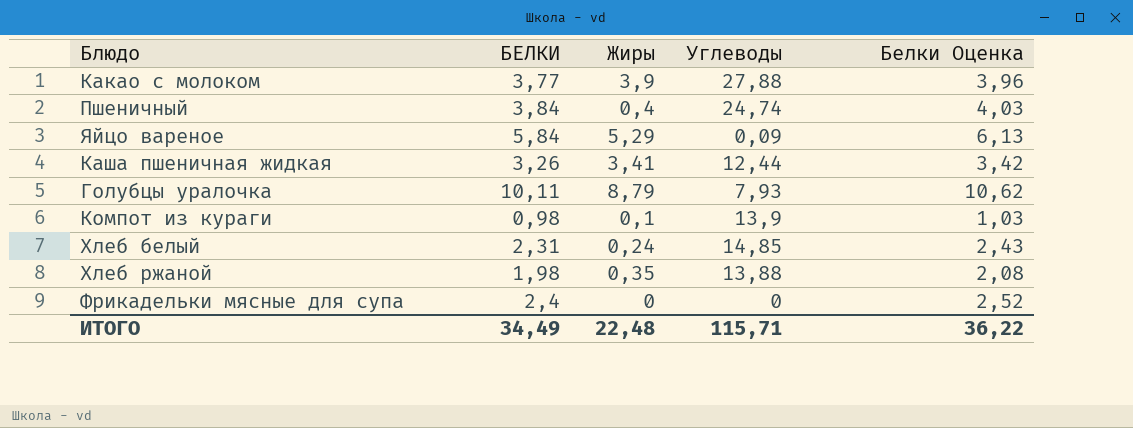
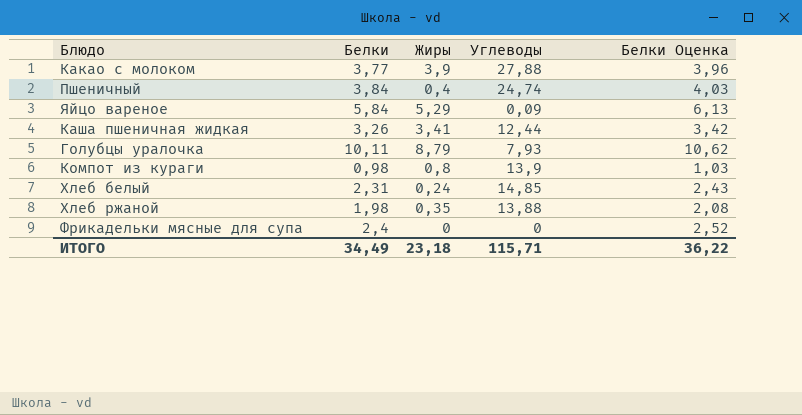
column name: БЕЛКИ -> Белки
Компот из кураги | Жиры: 0,1 -> 0,8
ИТОГО | Жиры: 22,48 -> 23,18

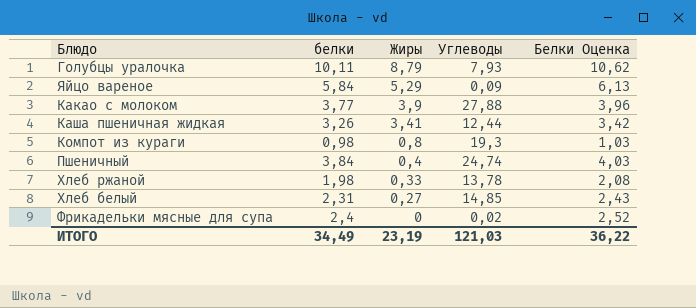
row order: none -> Жиры descending
column name: Белки -> белки
Компот из кураги | Углеводы: 13,9 -> 19,3
Хлеб ржаной | Жиры: 0,35 -> 0,33
Хлеб ржаной | Углеводы: 13,88 -> 13,78
Хлеб белый | Жиры: 0,24 -> 0,27
Фрикадельки мясные для супа | Углеводы: 0 -> 0,02
ИТОГО | Жиры: 23,18 -> 23,19
ИТОГО | Углеводы: 115,71 -> 121,03

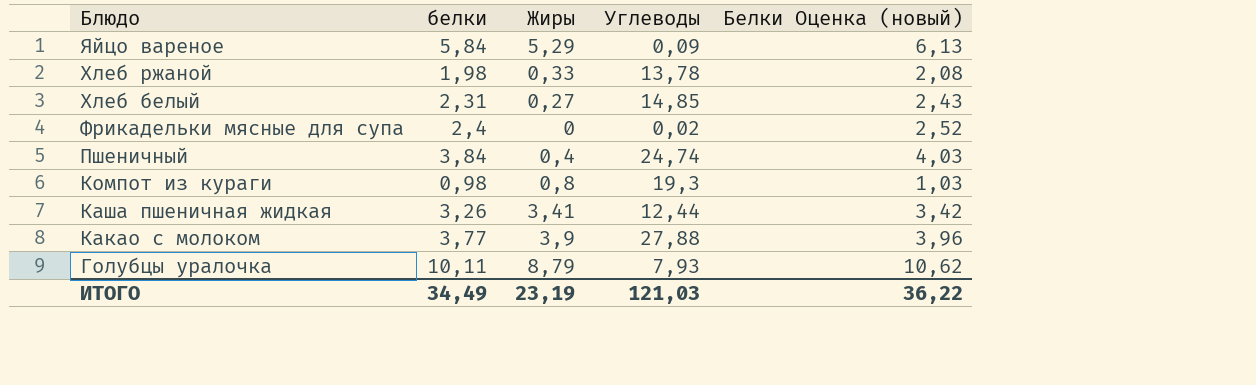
row order: Жиры descending -> Блюдо descending
column name: Белки Оценка -> Белки Оценка (новый)

